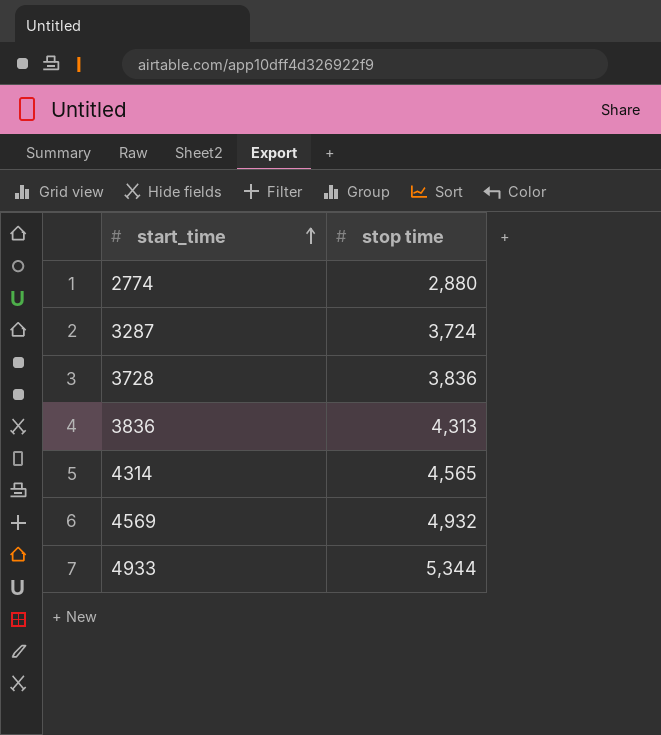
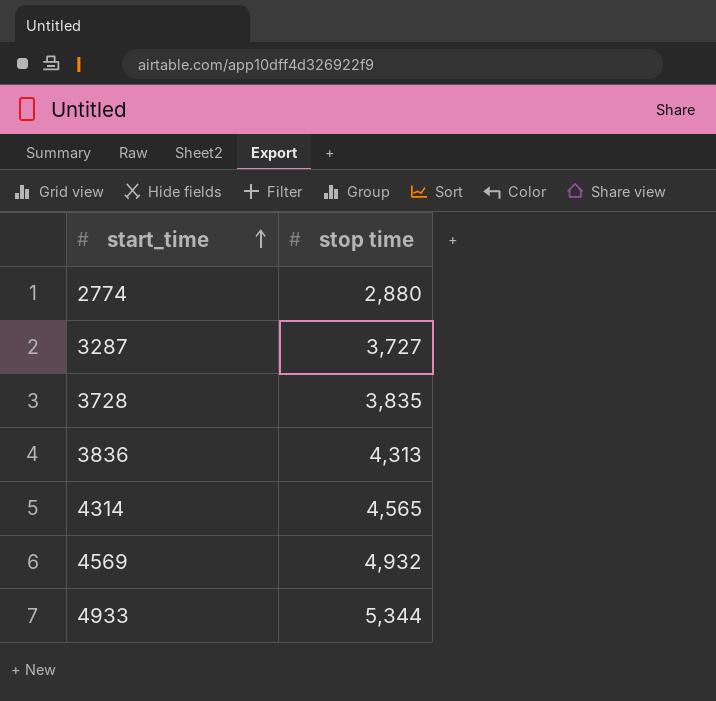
3287 | stop time: 3,724 -> 3,727
3728 | stop time: 3,836 -> 3,835

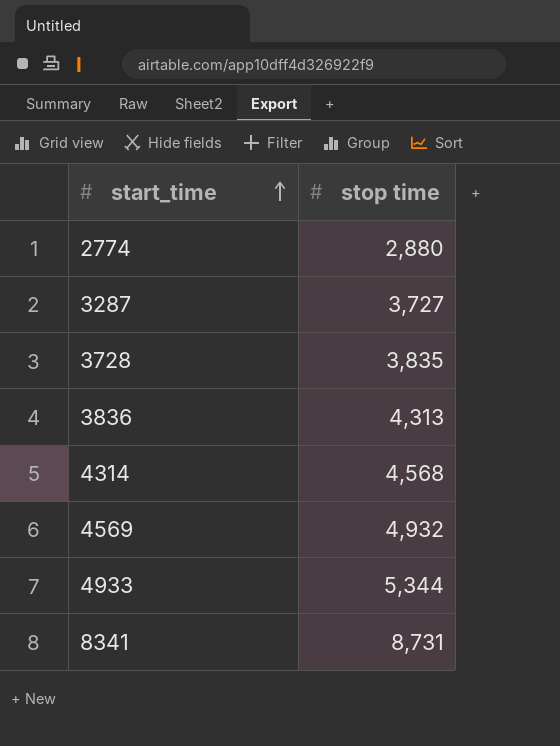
4314 | stop time: 4,565 -> 4,568
row 8341: none -> 8,731

